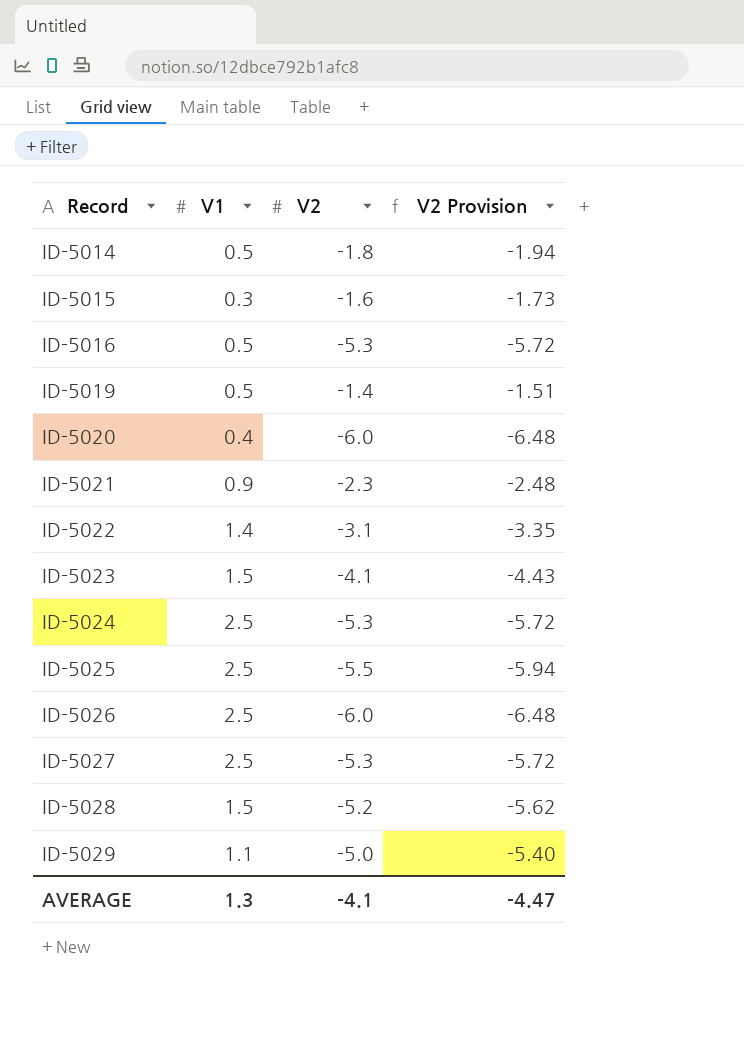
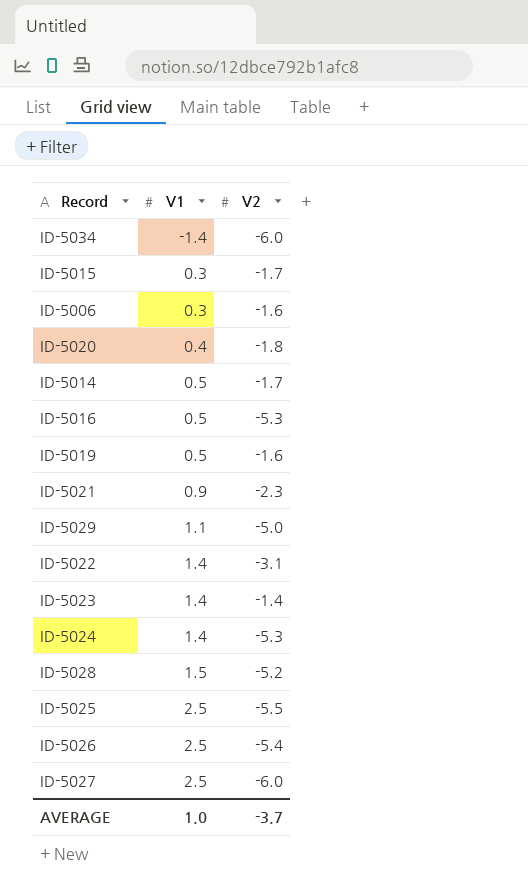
row order: Record ascending -> V1 ascending
column V2 Provision | formula: [V2] * 1.08 -> none
row ID-5034: none -> -1.4 | -6.0
ID-5015 | V2: -1.6 -> -1.7
row ID-5006: none -> 0.3 | -1.6
ID-5020 | V2: -6.0 -> -1.8
ID-5014 | V2: -1.8 -> -1.7
ID-5019 | V2: -1.4 -> -1.6
ID-5023 | V1: 1.5 -> 1.4
ID-5023 | V2: -4.1 -> -1.4
ID-5024 | V1: 2.5 -> 1.4
ID-5026 | V2: -6.0 -> -5.4
ID-5027 | V2: -5.3 -> -6.0
AVERAGE | V1: 1.3 -> 1.0
AVERAGE | V2: -4.1 -> -3.7

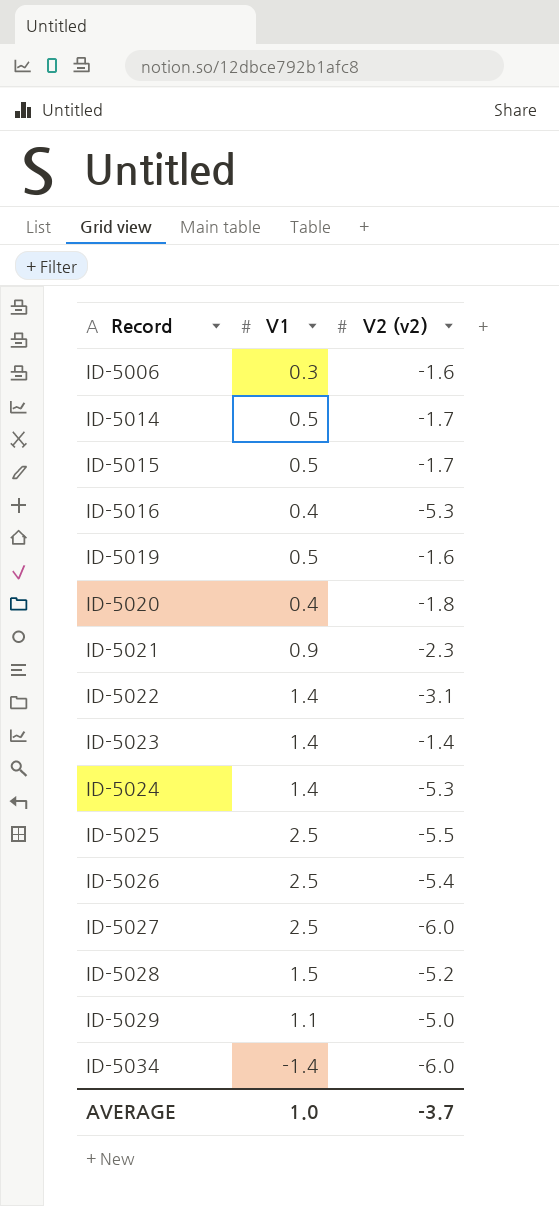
row order: V1 ascending -> Record ascending
column name: V2 -> V2 (v2)
ID-5015 | V1: 0.3 -> 0.5
ID-5016 | V1: 0.5 -> 0.4

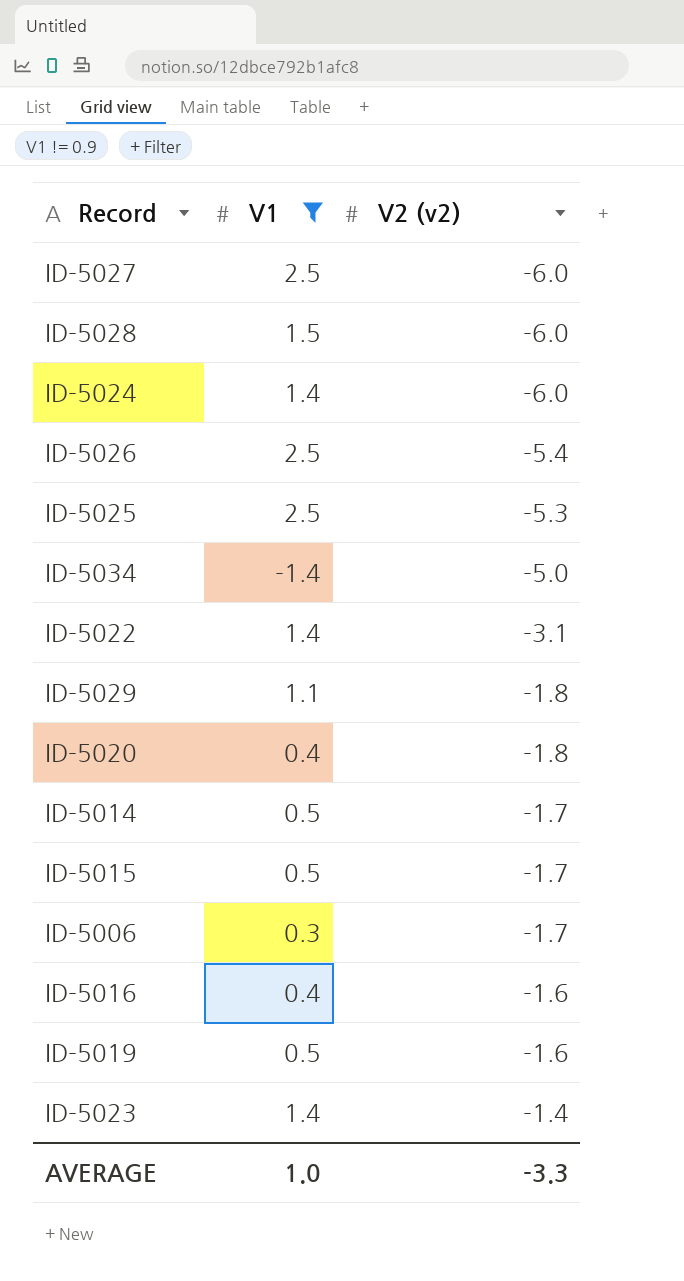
filter: none -> V1 != 0.9
row order: Record ascending -> V2 (v2) ascending
ID-5028 | V2 (v2): -5.2 -> -6.0
ID-5024 | V2 (v2): -5.3 -> -6.0
ID-5025 | V2 (v2): -5.5 -> -5.3
ID-5034 | V2 (v2): -6.0 -> -5.0
ID-5029 | V2 (v2): -5.0 -> -1.8
ID-5006 | V2 (v2): -1.6 -> -1.7
ID-5016 | V2 (v2): -5.3 -> -1.6
AVERAGE | V2 (v2): -3.7 -> -3.3

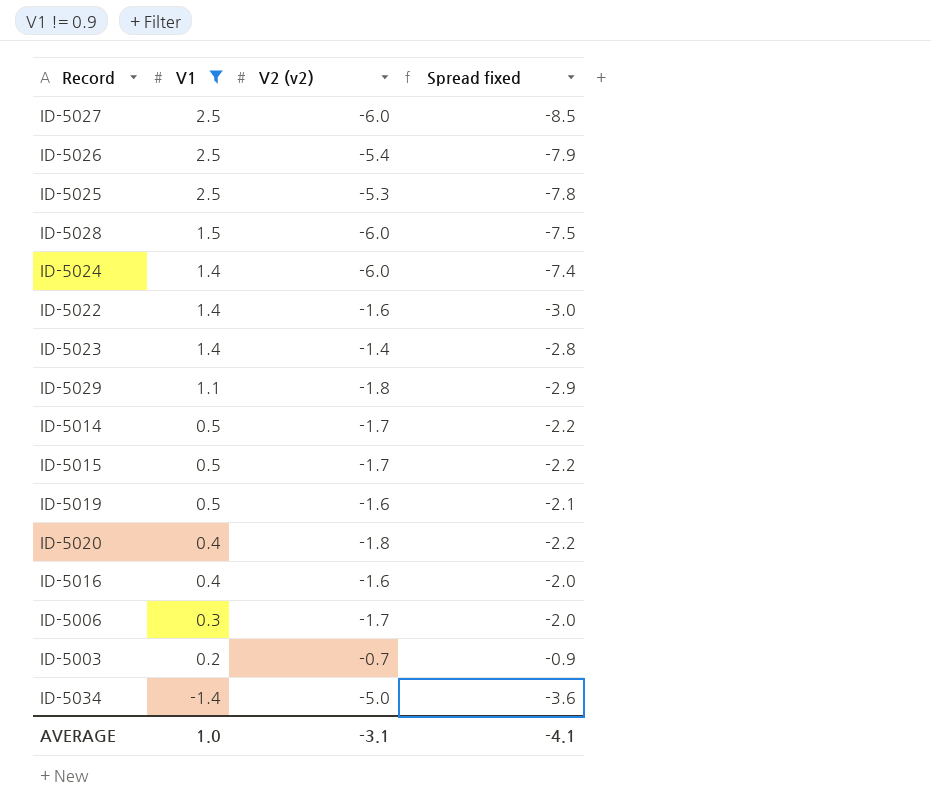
row order: V2 (v2) ascending -> V1 descending
column Spread fixed | formula: none -> [V2 (v2)] - [V1]
ID-5022 | V2 (v2): -3.1 -> -1.6
row ID-5003: none -> 0.2 | -0.7 | -0.9
AVERAGE | V2 (v2): -3.3 -> -3.1

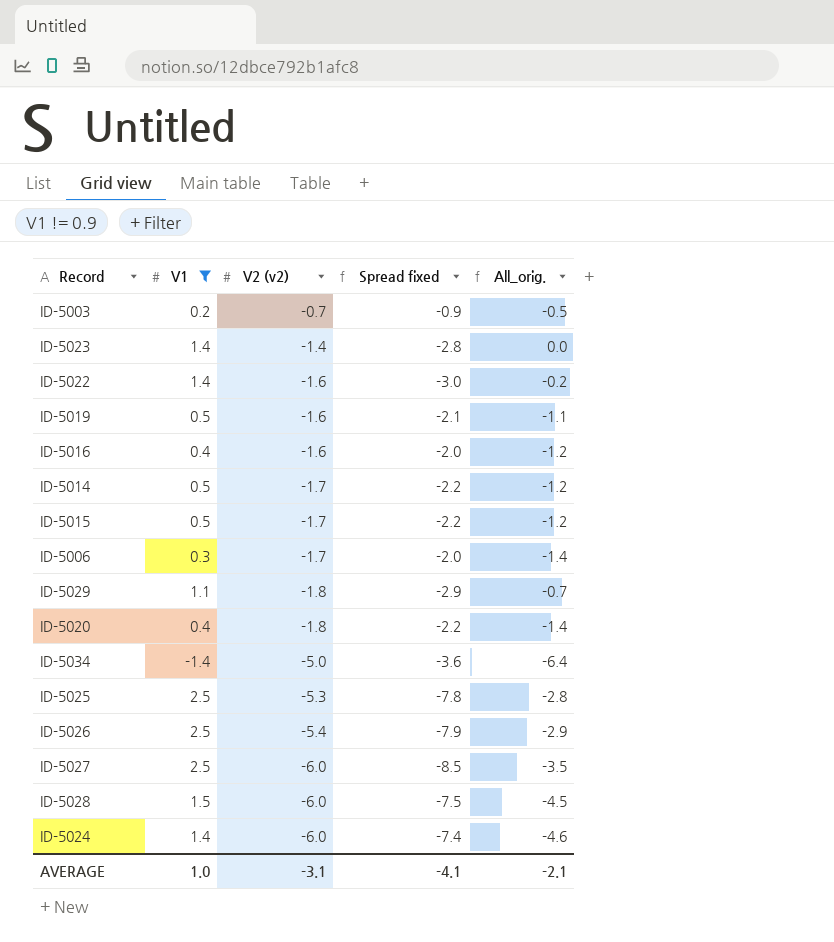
row order: V1 descending -> V2 (v2) descending
column All_orig. | formula: none -> [V1] + [V2 (v2)]

